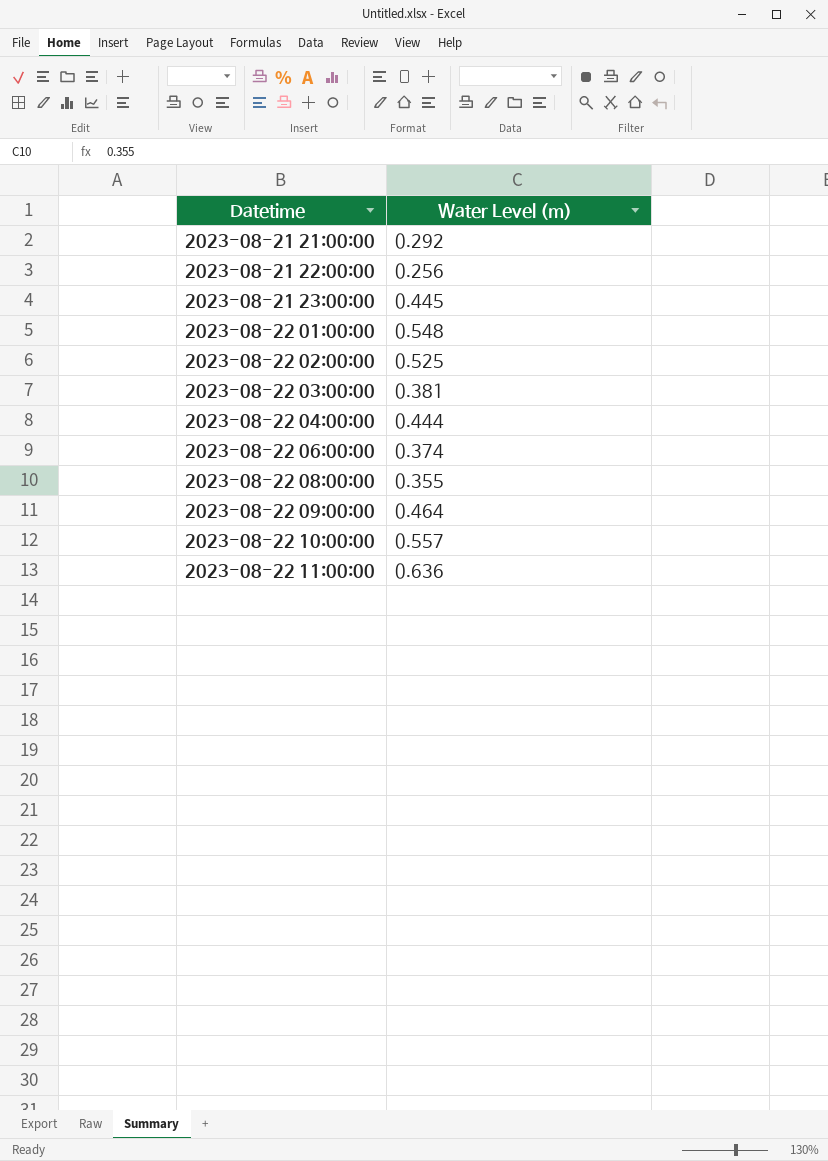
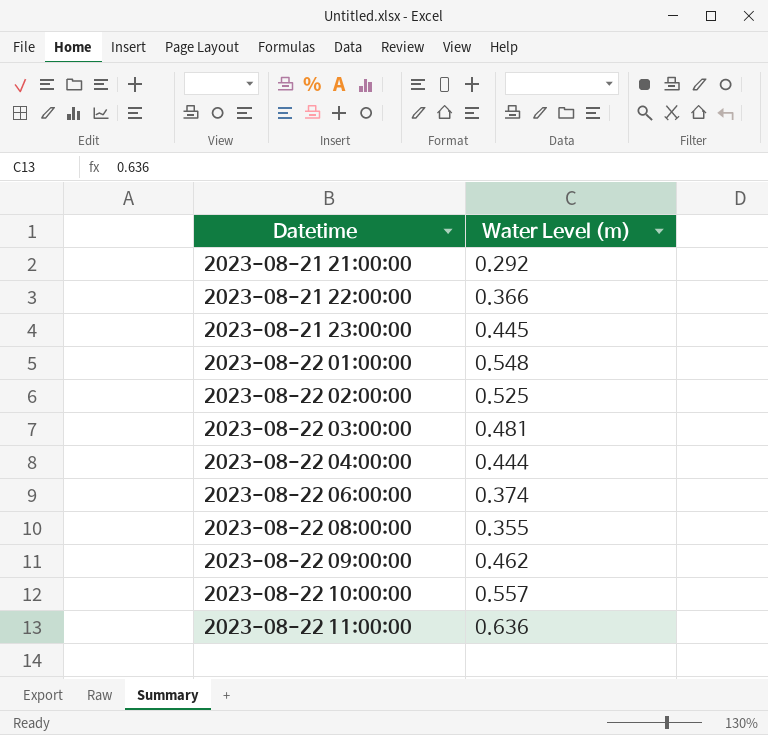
2023-08-21 22:00:00 | Water Level (m): 0.256 -> 0.366
2023-08-22 03:00:00 | Water Level (m): 0.381 -> 0.481
2023-08-22 09:00:00 | Water Level (m): 0.464 -> 0.462

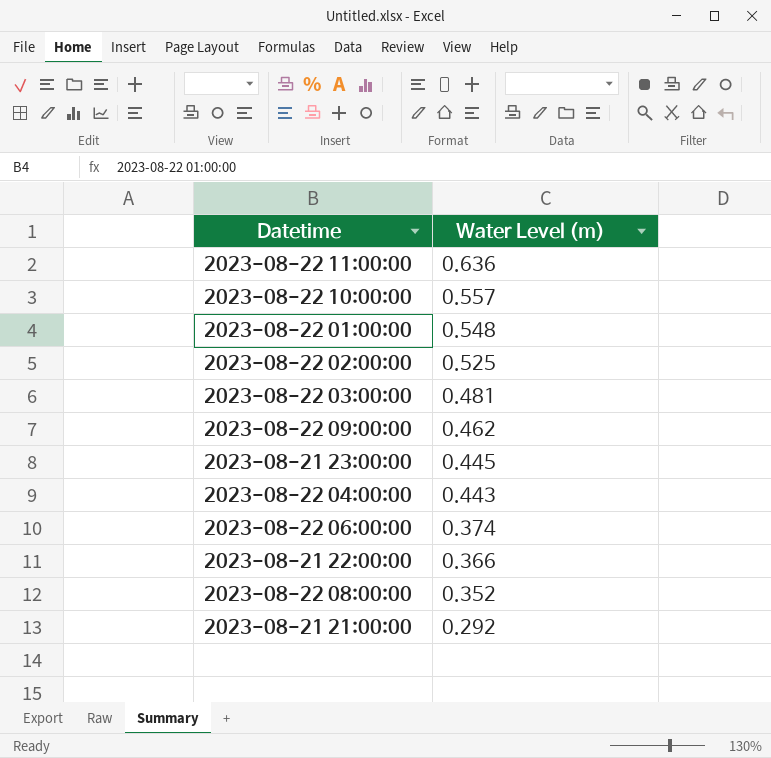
row order: Datetime ascending -> Water Level (m) descending
2023-08-22 04:00:00 | Water Level (m): 0.444 -> 0.443
2023-08-22 08:00:00 | Water Level (m): 0.355 -> 0.352

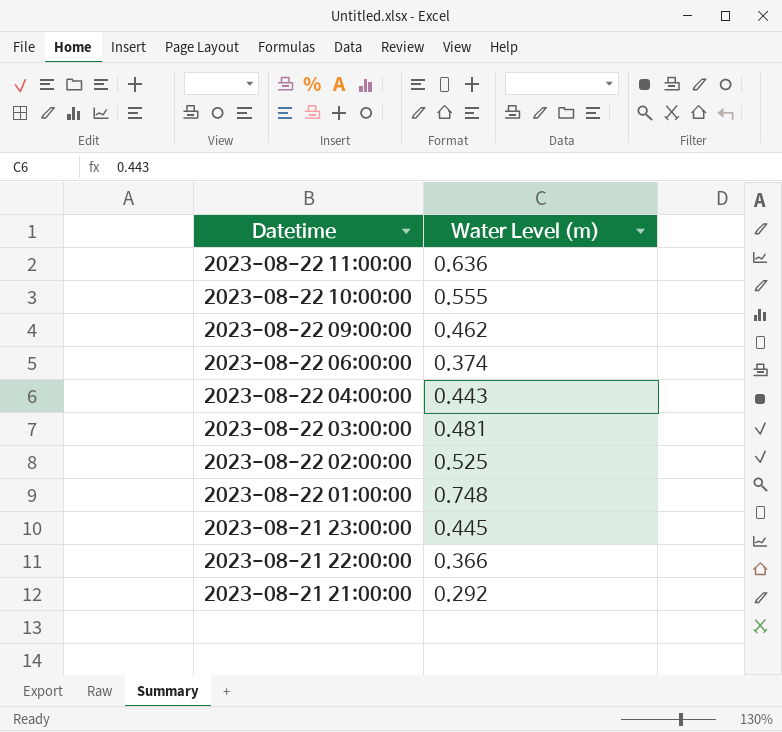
row order: Water Level (m) descending -> Datetime descending
row 2023-08-22 08:00:00: 0.352 -> none
2023-08-22 10:00:00 | Water Level (m): 0.557 -> 0.555
2023-08-22 01:00:00 | Water Level (m): 0.548 -> 0.748

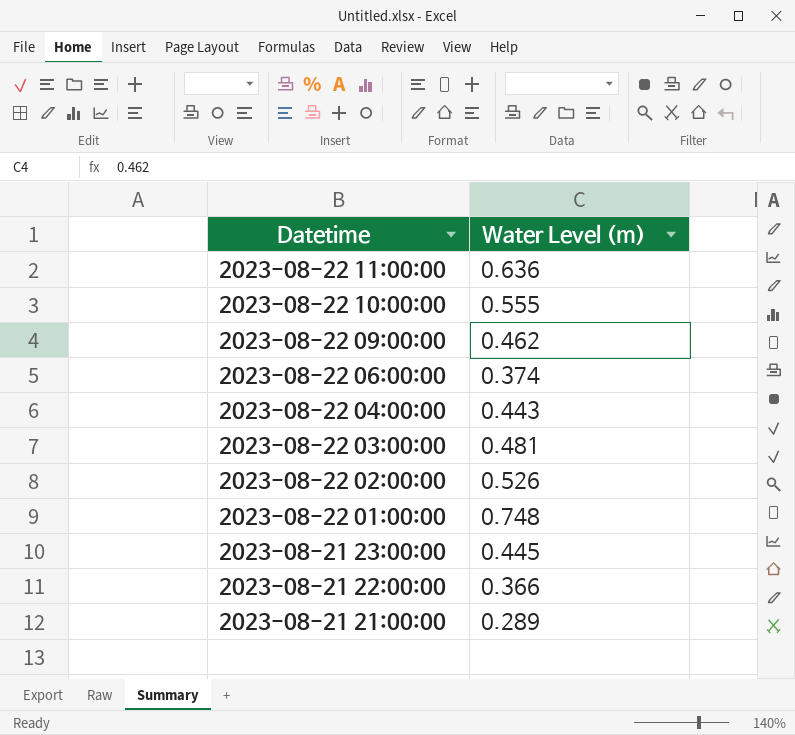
2023-08-22 02:00:00 | Water Level (m): 0.525 -> 0.526
2023-08-21 21:00:00 | Water Level (m): 0.292 -> 0.289

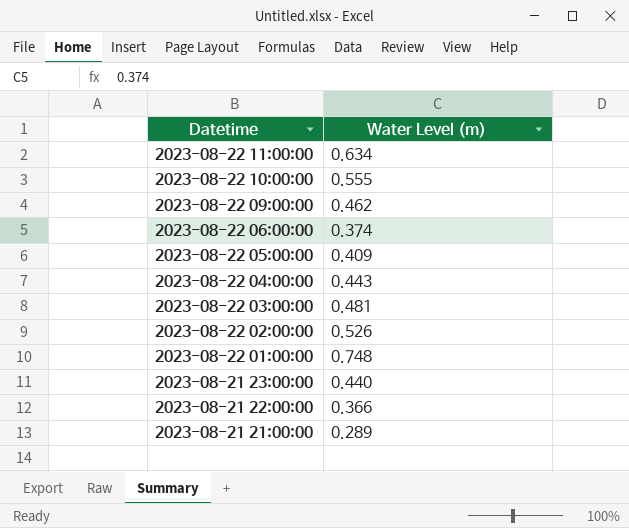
2023-08-22 11:00:00 | Water Level (m): 0.636 -> 0.634
row 2023-08-22 05:00:00: none -> 0.409
2023-08-21 23:00:00 | Water Level (m): 0.445 -> 0.440

